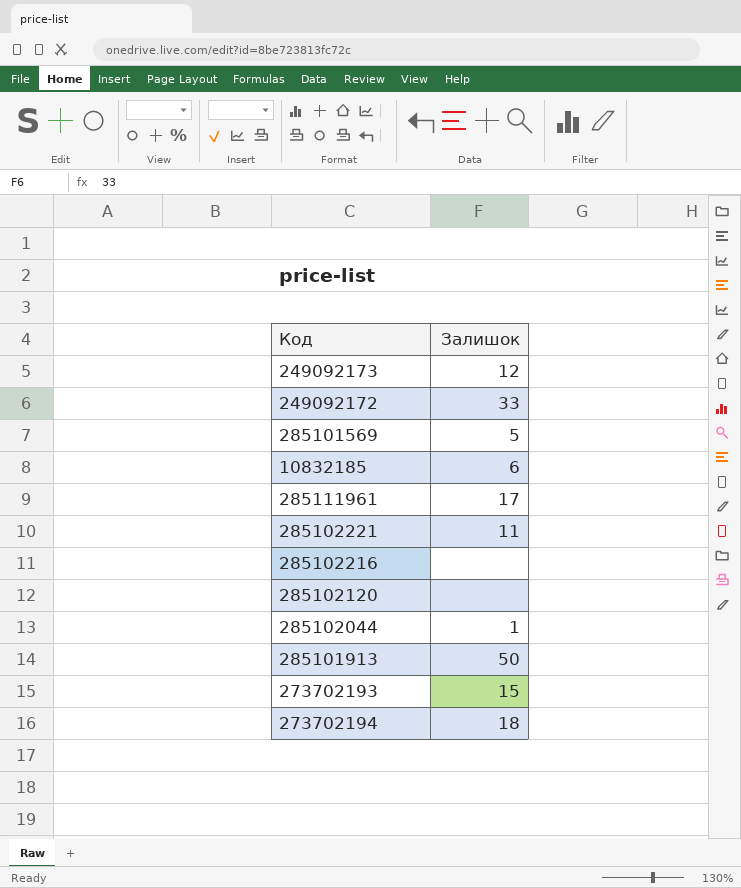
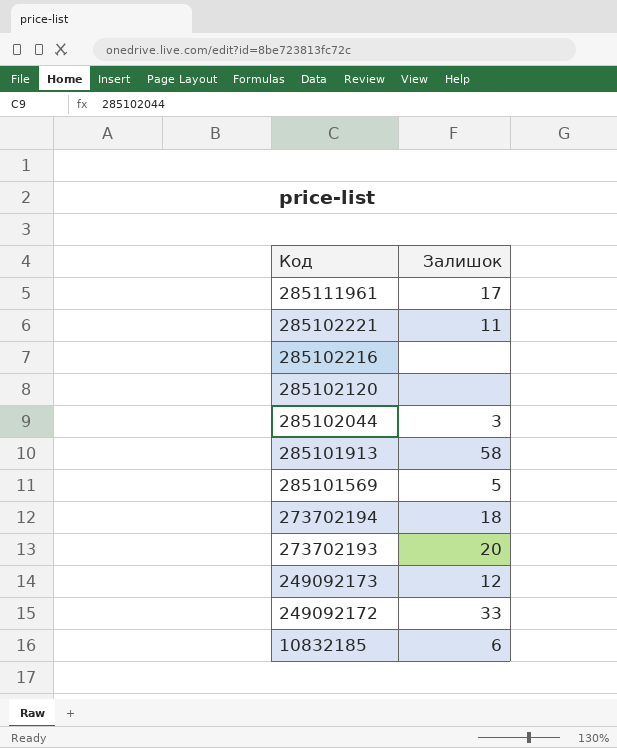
row order: none -> Код descending
285102044 | Залишок: 1 -> 3
285101913 | Залишок: 50 -> 58
273702193 | Залишок: 15 -> 20

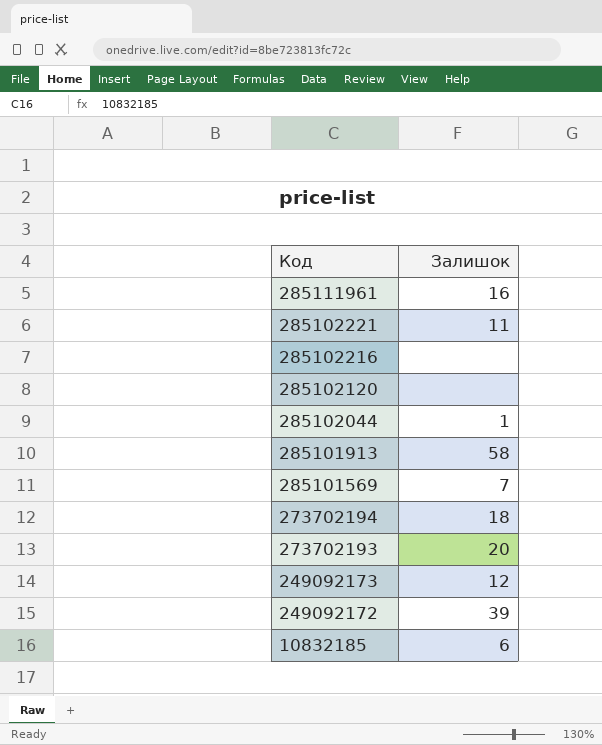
285111961 | Залишок: 17 -> 16
285102044 | Залишок: 3 -> 1
285101569 | Залишок: 5 -> 7
249092172 | Залишок: 33 -> 39

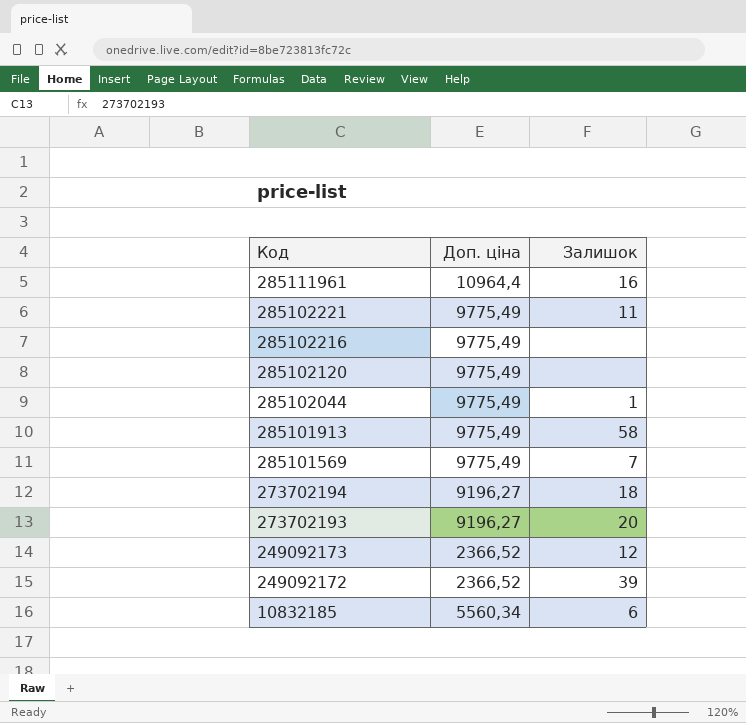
column Доп. ціна | position: none -> 2

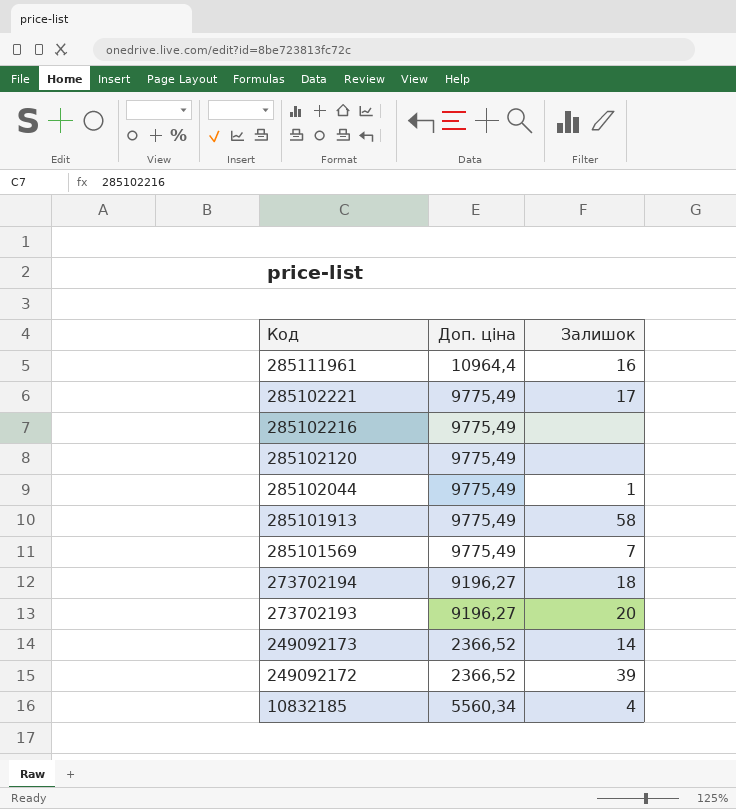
285102221 | Залишок: 11 -> 17
249092173 | Залишок: 12 -> 14
10832185 | Залишок: 6 -> 4

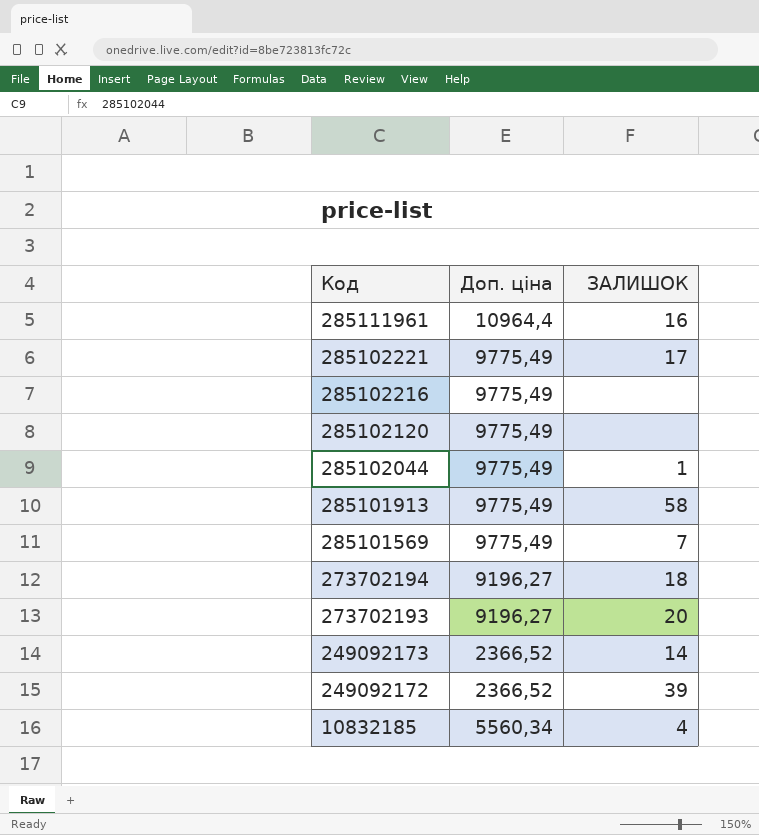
column name: Залишок -> ЗАЛИШОК

